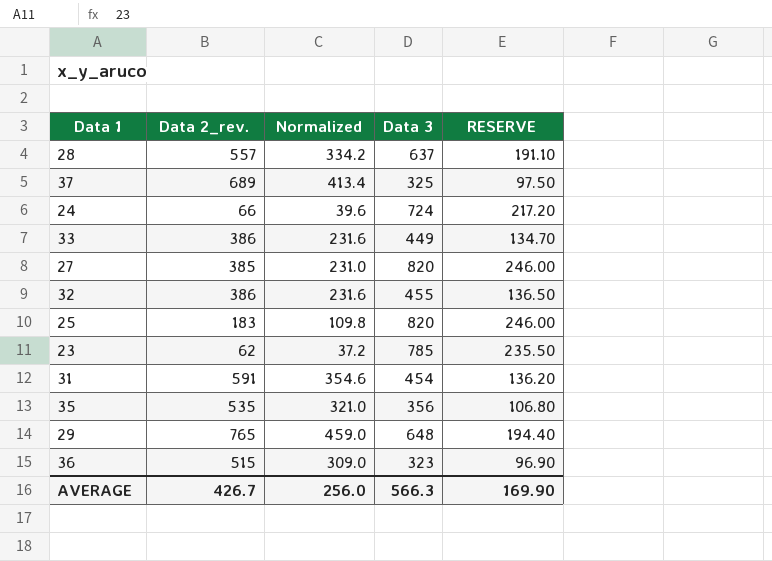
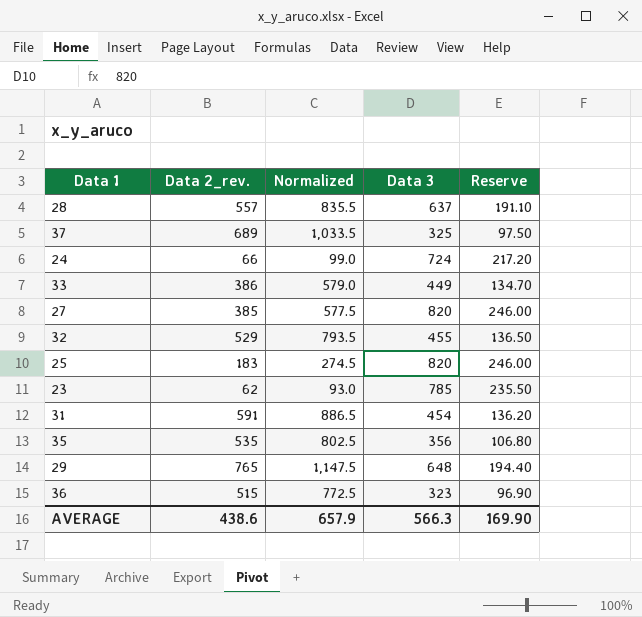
column Normalized | formula: [Data 2_rev.] * 0.6 -> [Data 2_rev.] * 1.5
column name: RESERVE -> Reserve
32 | Data 2_rev.: 386 -> 529
AVERAGE | Data 2_rev.: 426.7 -> 438.6
AVERAGE | Normalized: 256.0 -> 657.9

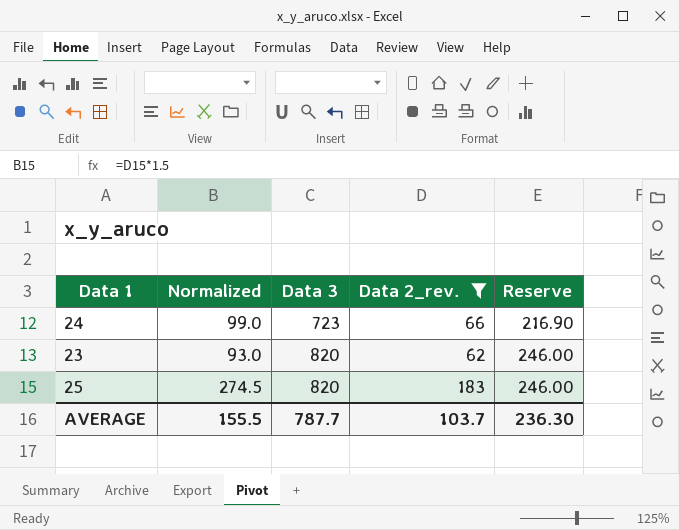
filter: none -> Data 2_rev. <= 183
row order: none -> Data 3 ascending
column Data 2_rev. | position: 2 -> 4
24 | Data 3: 724 -> 723
24 | Reserve: 217.20 -> 216.90
23 | Data 3: 785 -> 820
23 | Reserve: 235.50 -> 246.00
AVERAGE | Normalized: 657.9 -> 155.5
AVERAGE | Data 3: 566.3 -> 787.7
AVERAGE | Data 2_rev.: 438.6 -> 103.7
AVERAGE | Reserve: 169.90 -> 236.30

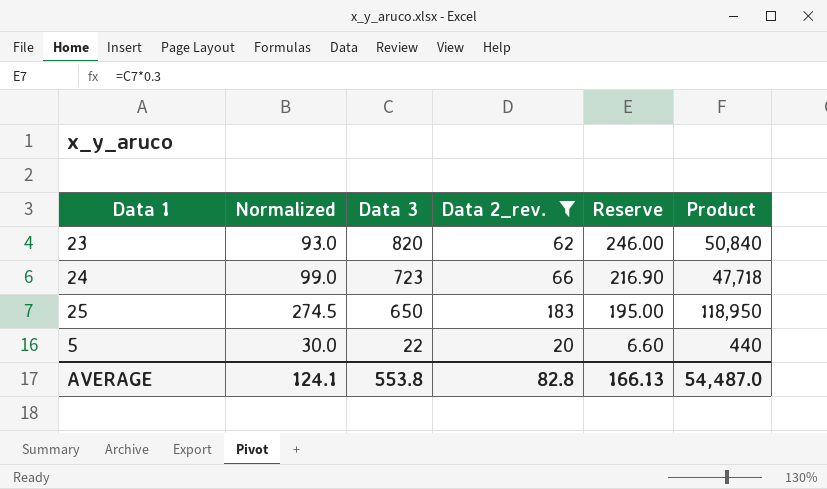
row order: Data 3 ascending -> Data 3 descending
column Product | formula: none -> [Data 3] * [Data 2_rev.]
25 | Data 3: 820 -> 650
25 | Reserve: 246.00 -> 195.00
row 5: none -> 30.0 | 22 | 20 | 6.60 | 440
AVERAGE | Normalized: 155.5 -> 124.1
AVERAGE | Data 3: 787.7 -> 553.8
AVERAGE | Data 2_rev.: 103.7 -> 82.8
AVERAGE | Reserve: 236.30 -> 166.13

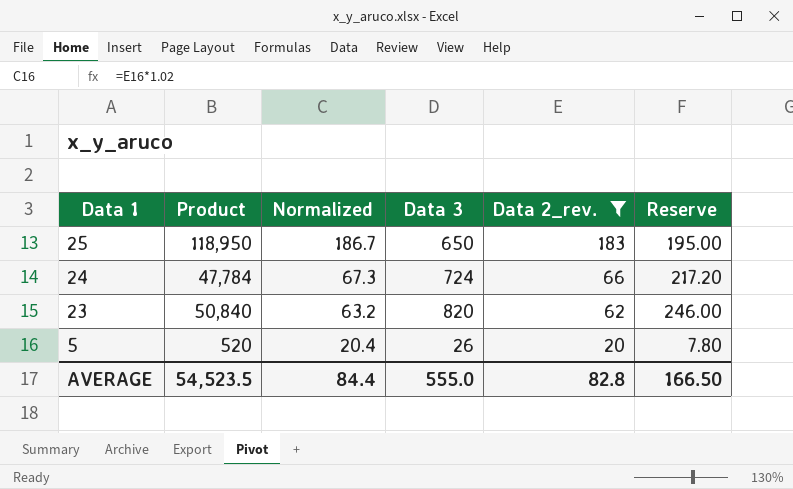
row order: Data 3 descending -> Data 1 descending
column Product | position: 6 -> 2
column Normalized | formula: [Data 2_rev.] * 1.5 -> [Data 2_rev.] * 1.02
24 | Product: 47,718 -> 47,784
24 | Data 3: 723 -> 724
24 | Reserve: 216.90 -> 217.20
5 | Product: 440 -> 520
5 | Data 3: 22 -> 26
5 | Reserve: 6.60 -> 7.80
AVERAGE | Product: 54,487.0 -> 54,523.5
AVERAGE | Normalized: 124.1 -> 84.4
AVERAGE | Data 3: 553.8 -> 555.0
AVERAGE | Reserve: 166.13 -> 166.50

